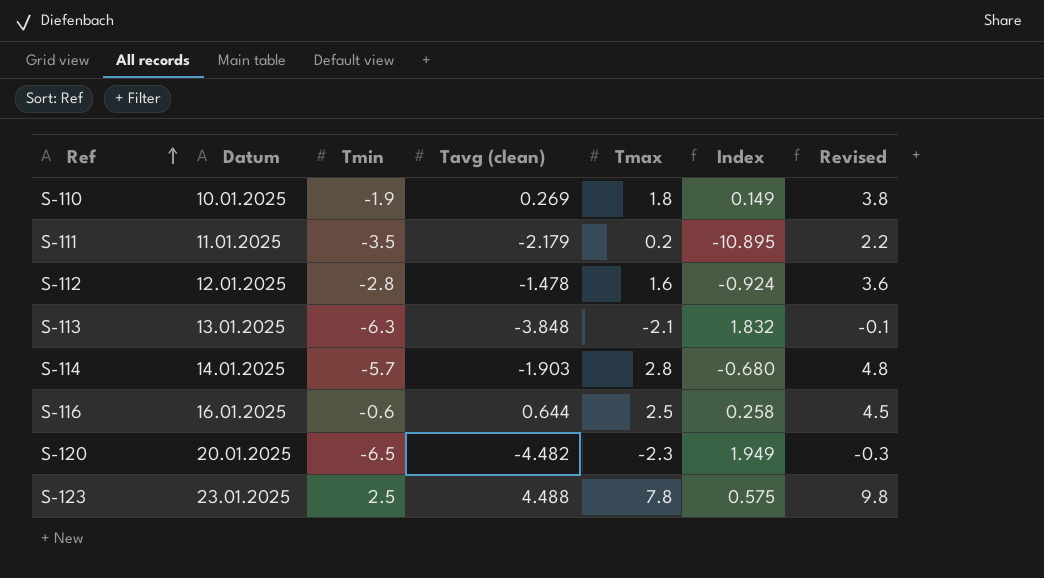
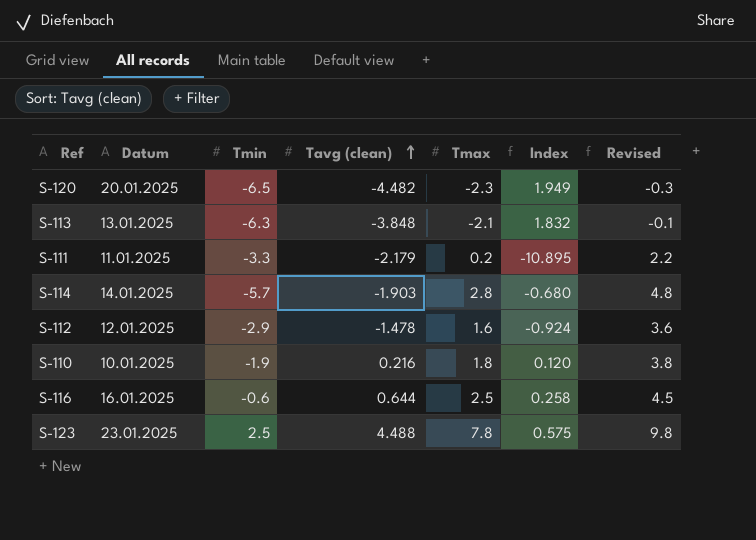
row order: Ref ascending -> Tavg (clean) ascending
S-111 | Tmin: -3.5 -> -3.3
S-112 | Tmin: -2.8 -> -2.9
S-110 | Tavg (clean): 0.269 -> 0.216
S-110 | Index: 0.149 -> 0.120

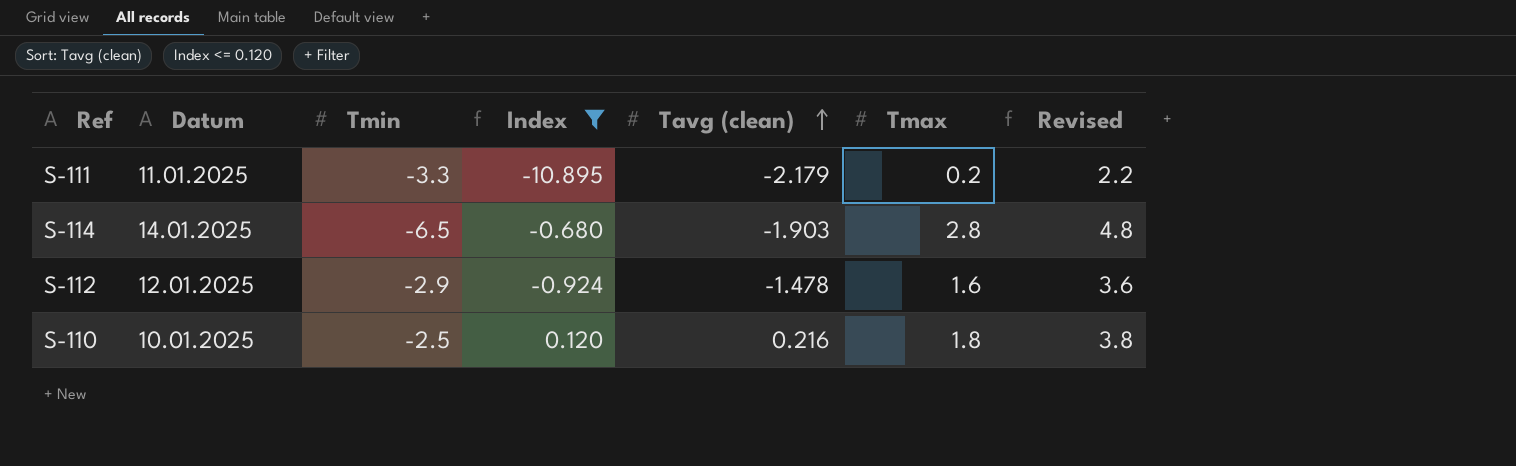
filter: none -> Index <= 0.120
column Index | position: 6 -> 4
S-114 | Tmin: -5.7 -> -6.5
S-110 | Tmin: -1.9 -> -2.5

